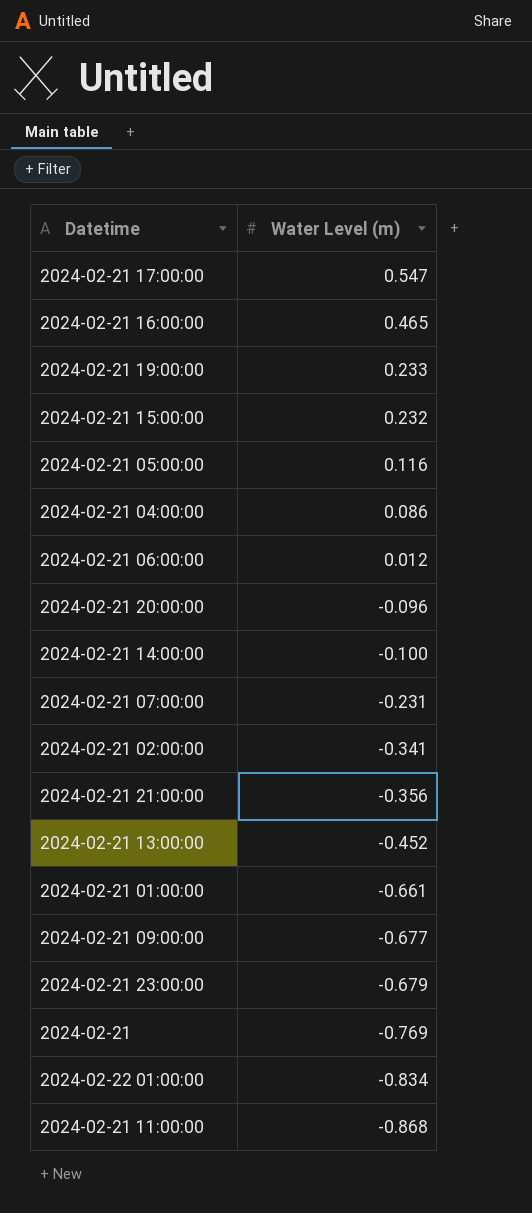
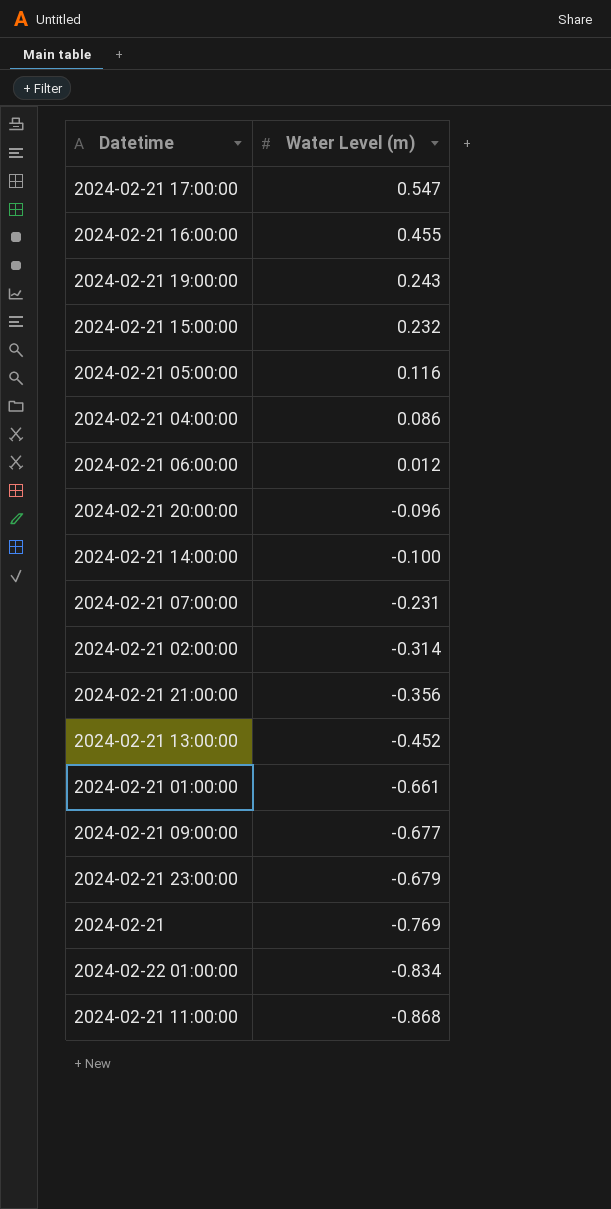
2024-02-21 16:00:00 | Water Level (m): 0.465 -> 0.455
2024-02-21 19:00:00 | Water Level (m): 0.233 -> 0.243
2024-02-21 02:00:00 | Water Level (m): -0.341 -> -0.314

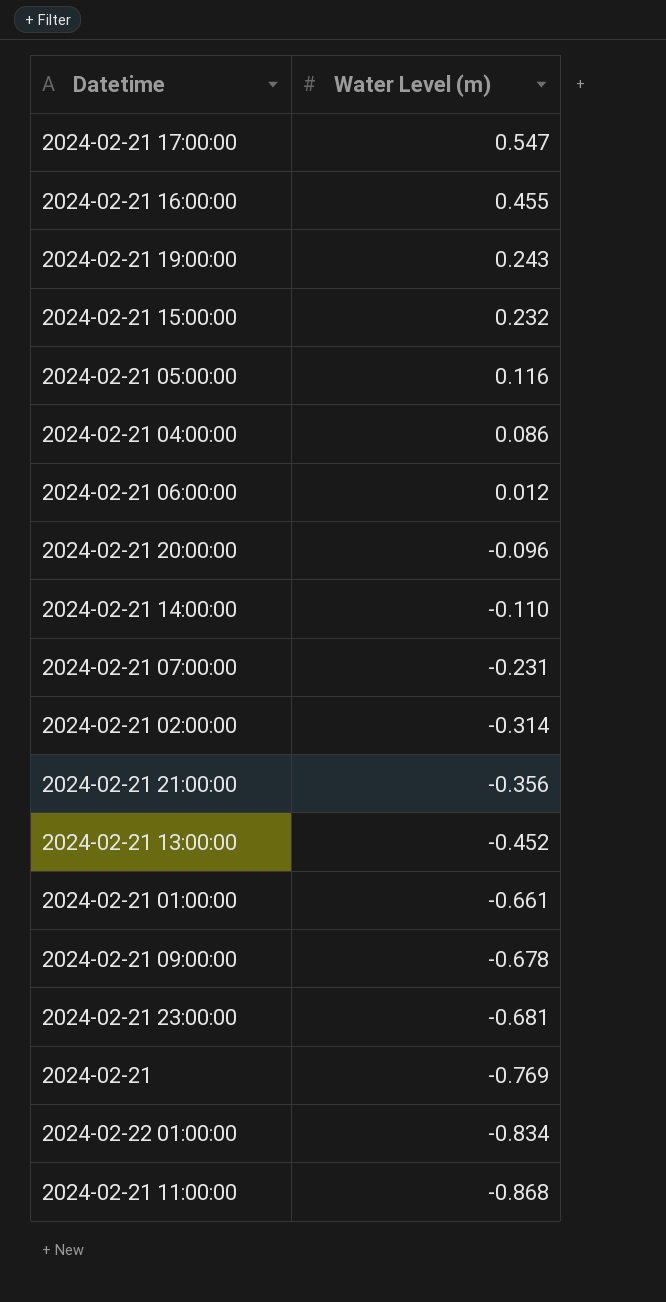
2024-02-21 14:00:00 | Water Level (m): -0.100 -> -0.110
2024-02-21 09:00:00 | Water Level (m): -0.677 -> -0.678
2024-02-21 23:00:00 | Water Level (m): -0.679 -> -0.681

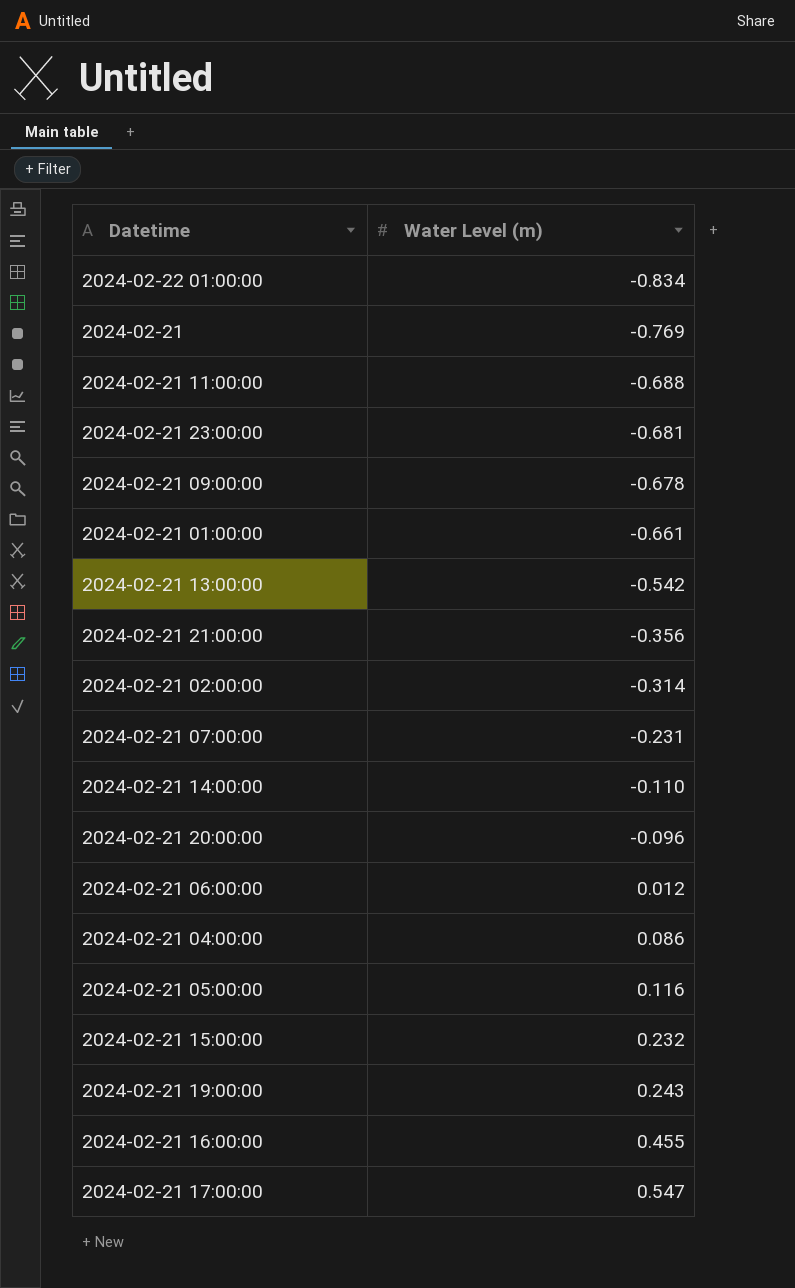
row order: Water Level (m) descending -> Water Level (m) ascending
2024-02-21 11:00:00 | Water Level (m): -0.868 -> -0.688
2024-02-21 13:00:00 | Water Level (m): -0.452 -> -0.542

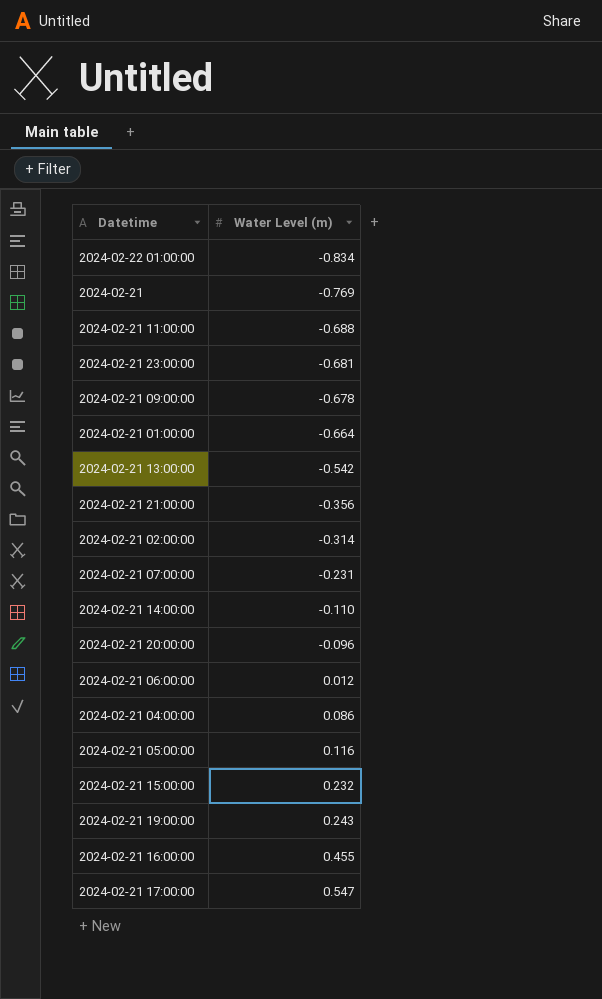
2024-02-21 01:00:00 | Water Level (m): -0.661 -> -0.664

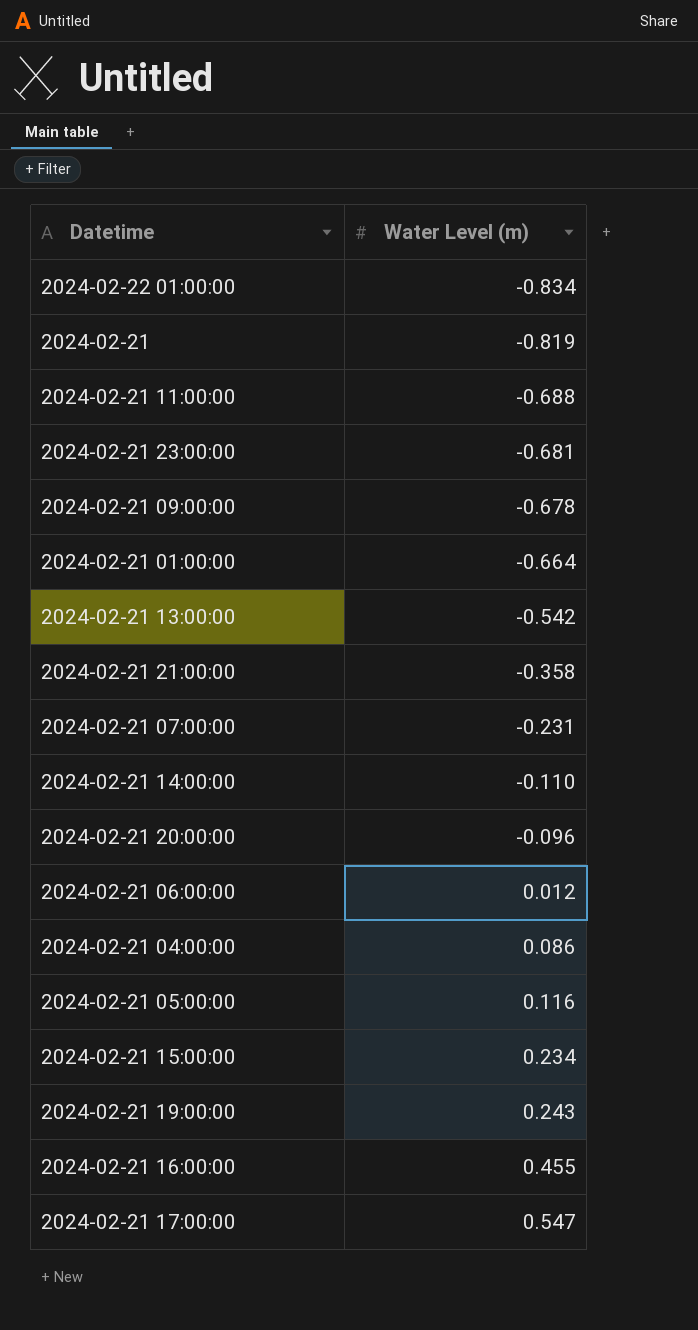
row 2024-02-21 02:00:00: -0.314 -> none
2024-02-21 | Water Level (m): -0.769 -> -0.819
2024-02-21 21:00:00 | Water Level (m): -0.356 -> -0.358
2024-02-21 15:00:00 | Water Level (m): 0.232 -> 0.234

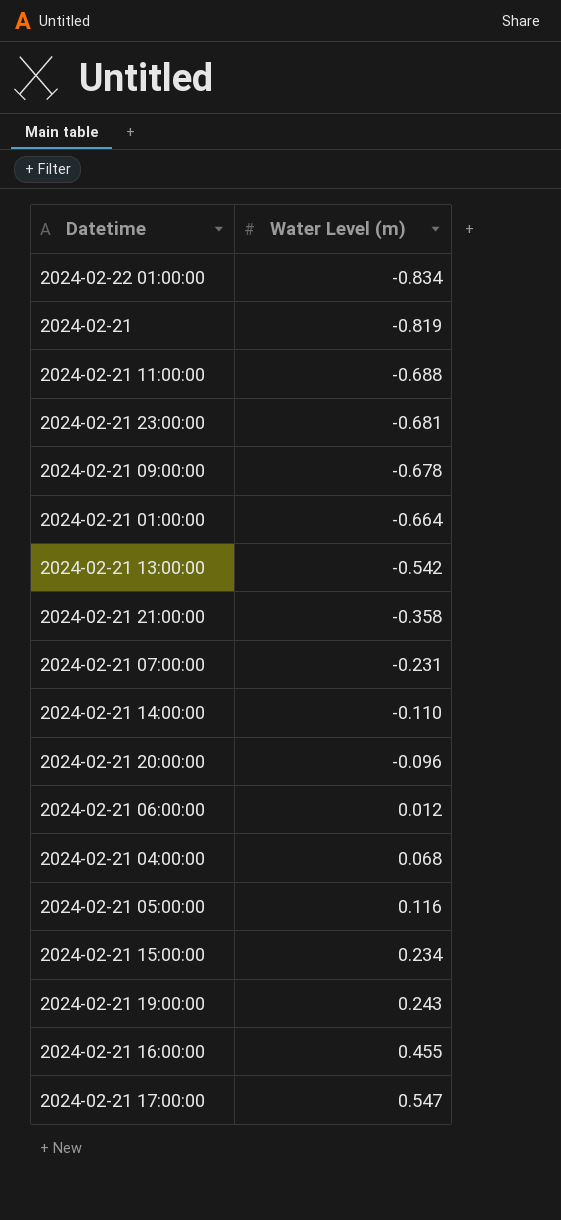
2024-02-21 04:00:00 | Water Level (m): 0.086 -> 0.068

